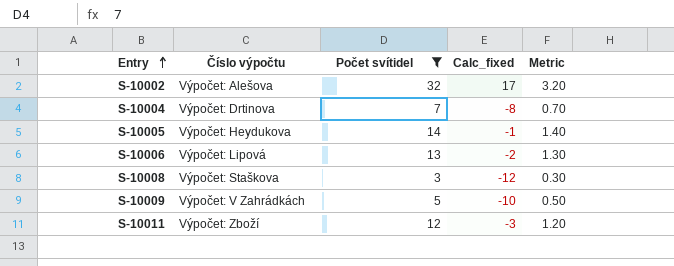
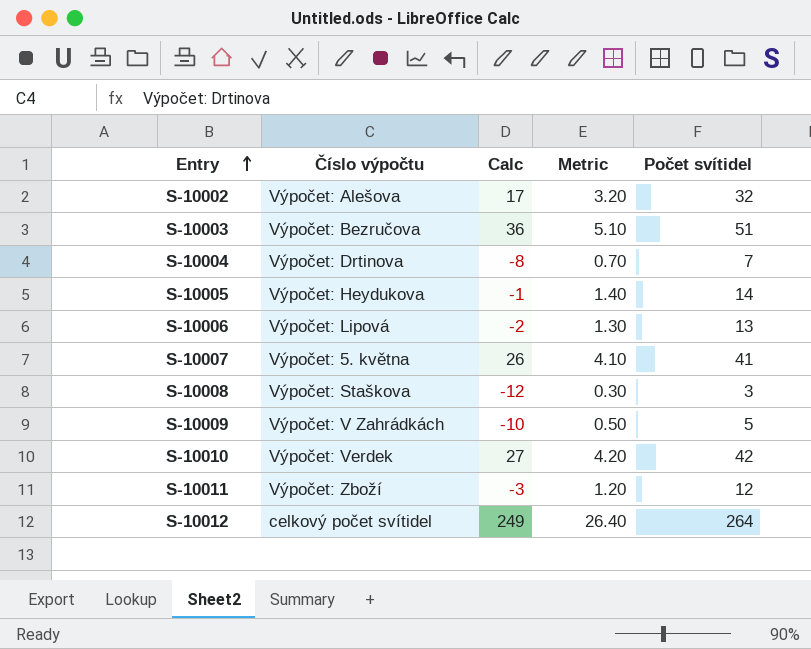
filter: Počet svítidel <= 32 -> none
column name: Calc_fixed -> Calc
column Počet svítidel | position: 3 -> 5

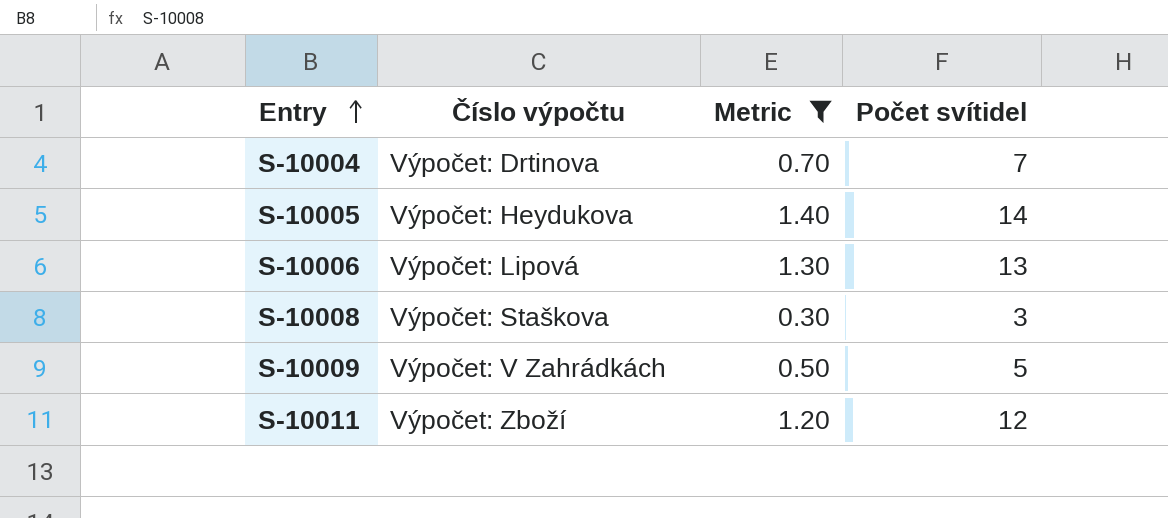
filter: none -> Metric <= 1.40
column Calc | formula: [Počet svítidel] - 15 -> none

